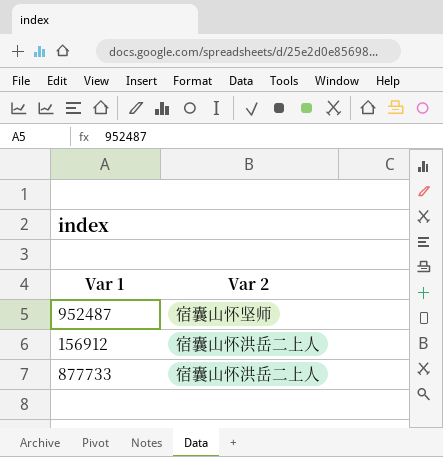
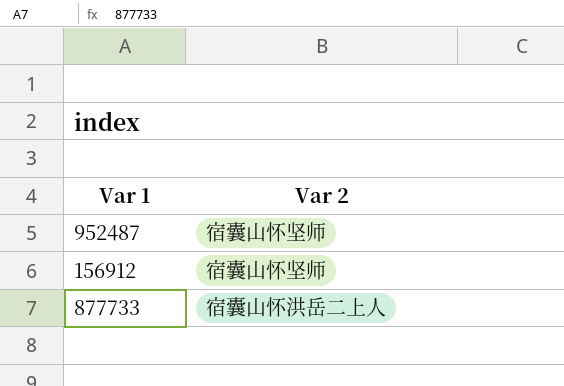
156912 | Var 2: 宿囊山怀洪岳二上人 -> 宿囊山怀坚师

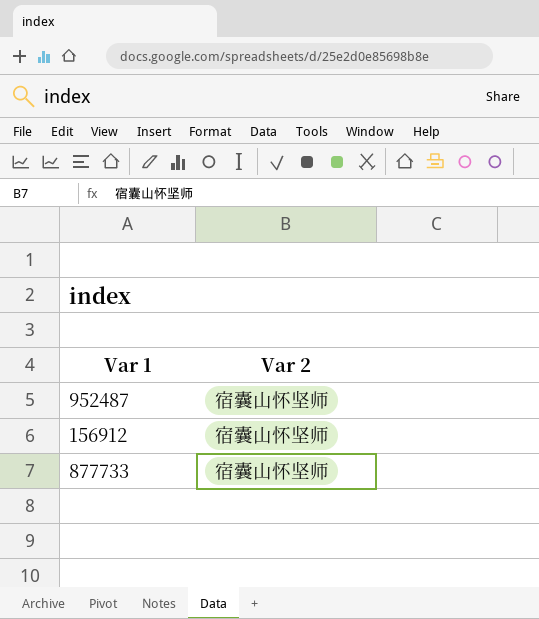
877733 | Var 2: 宿囊山怀洪岳二上人 -> 宿囊山怀坚师

